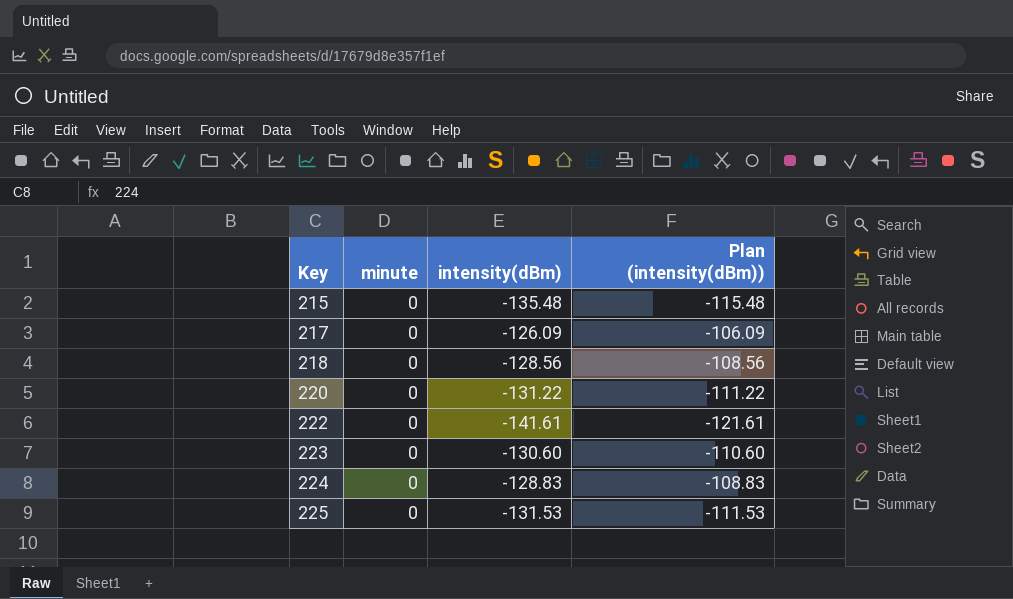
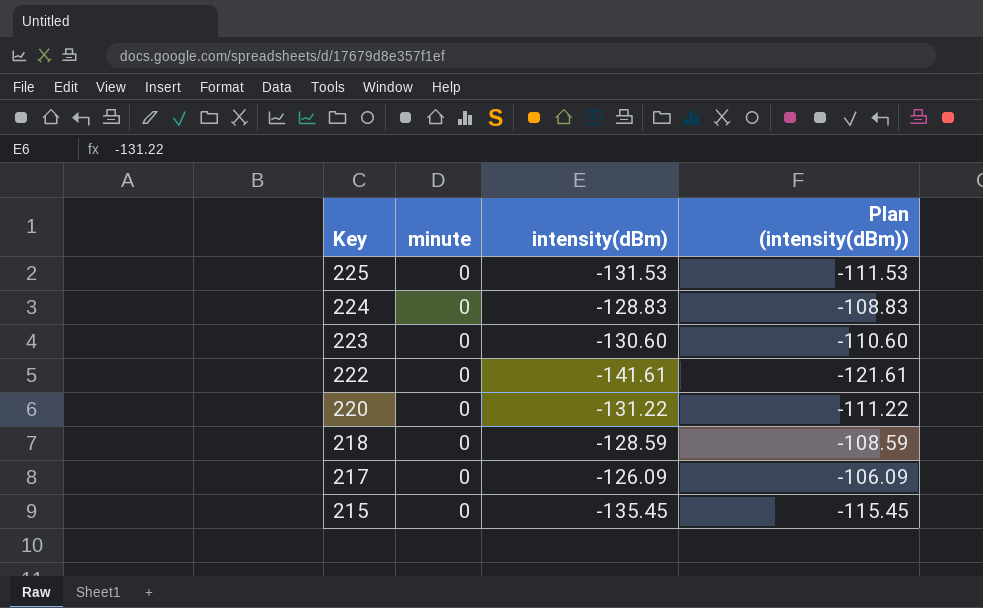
row order: Key ascending -> Key descending
218 | intensity(dBm): -128.56 -> -128.59
218 | Plan (intensity(dBm)): -108.56 -> -108.59
215 | intensity(dBm): -135.48 -> -135.45
215 | Plan (intensity(dBm)): -115.48 -> -115.45

